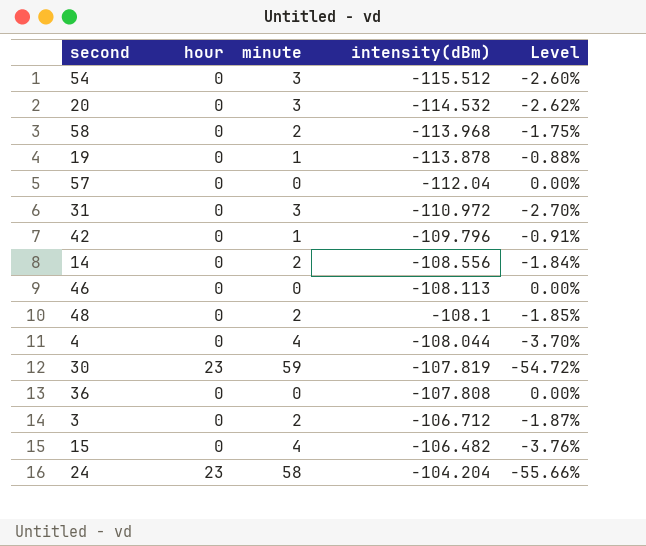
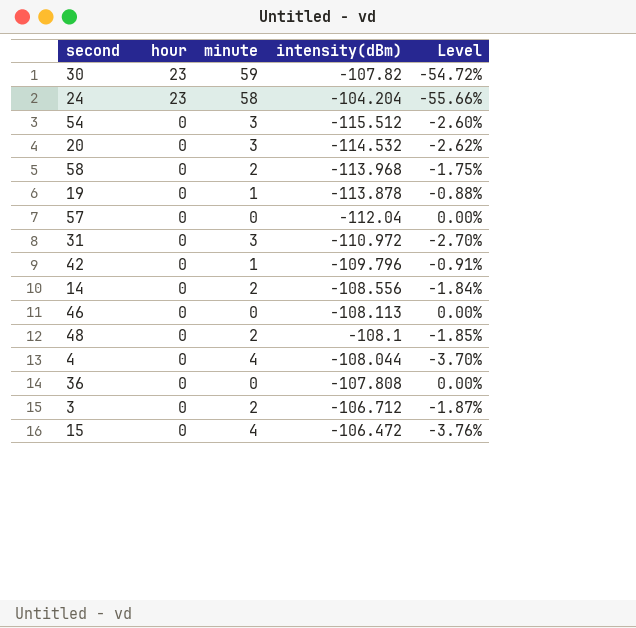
row order: intensity(dBm) ascending -> hour descending
30 | intensity(dBm): -107.819 -> -107.82
15 | intensity(dBm): -106.482 -> -106.472

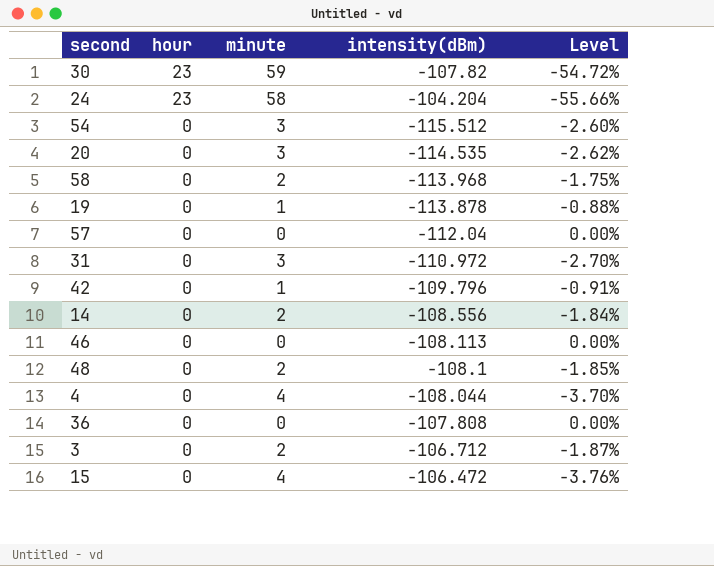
20 | intensity(dBm): -114.532 -> -114.535

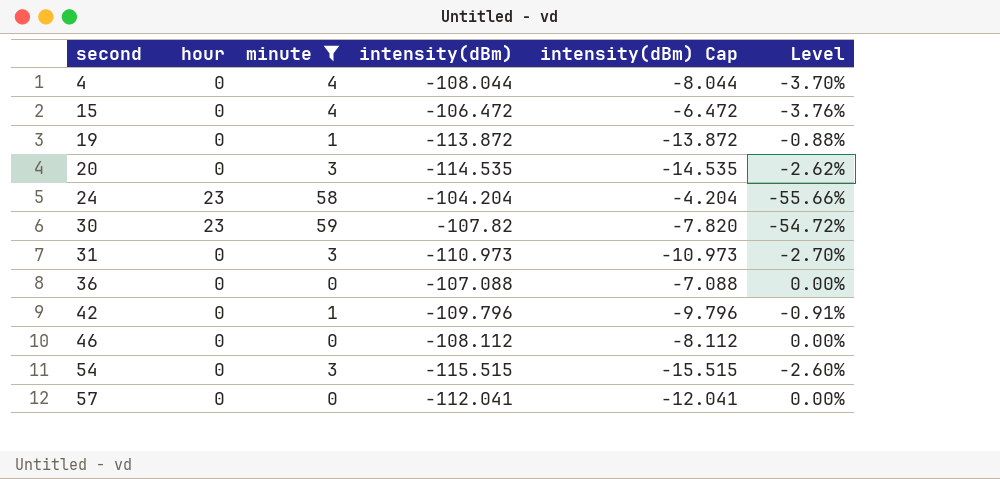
filter: none -> minute != 2
row order: hour descending -> second ascending
column intensity(dBm) Cap | formula: none -> [intensity(dBm)] + 100
19 | intensity(dBm): -113.878 -> -113.872
31 | intensity(dBm): -110.972 -> -110.973
36 | intensity(dBm): -107.808 -> -107.088
46 | intensity(dBm): -108.113 -> -108.112
54 | intensity(dBm): -115.512 -> -115.515
57 | intensity(dBm): -112.04 -> -112.041

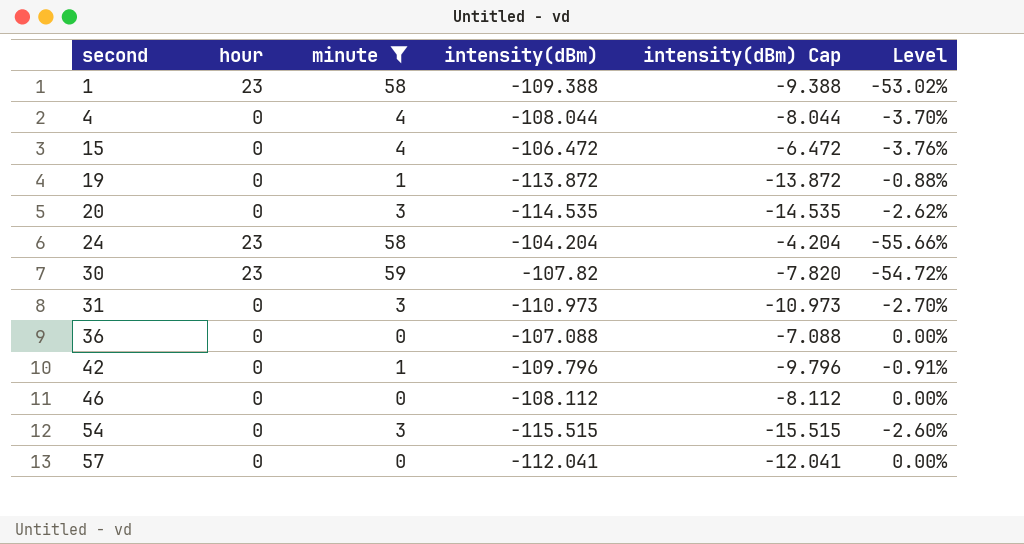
row 1: none -> 23 | 58 | -109.388 | -9.388 | -53.02%

